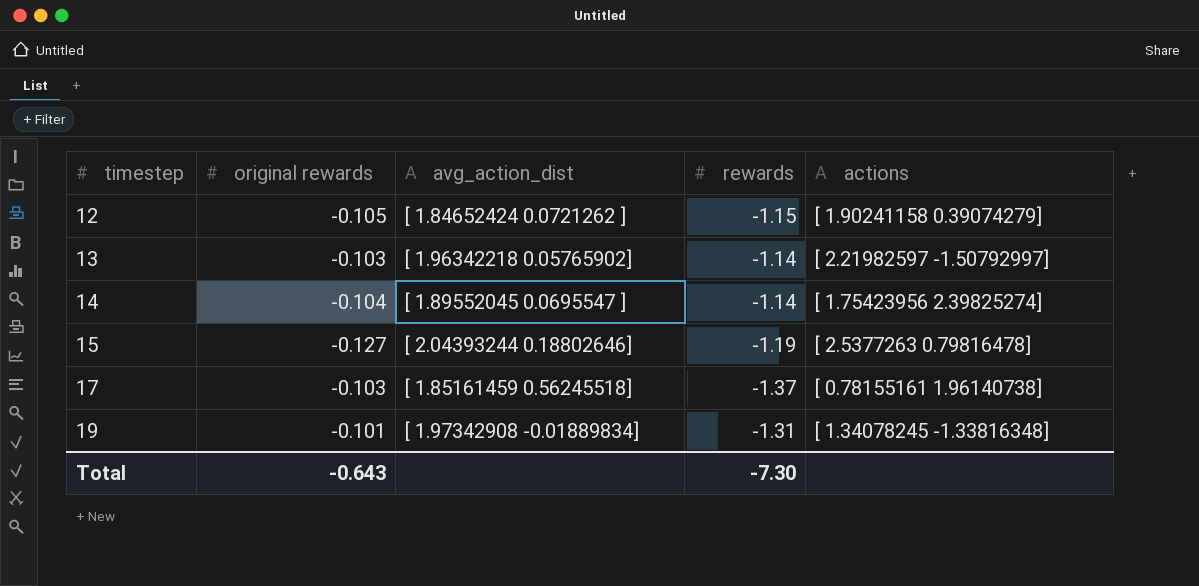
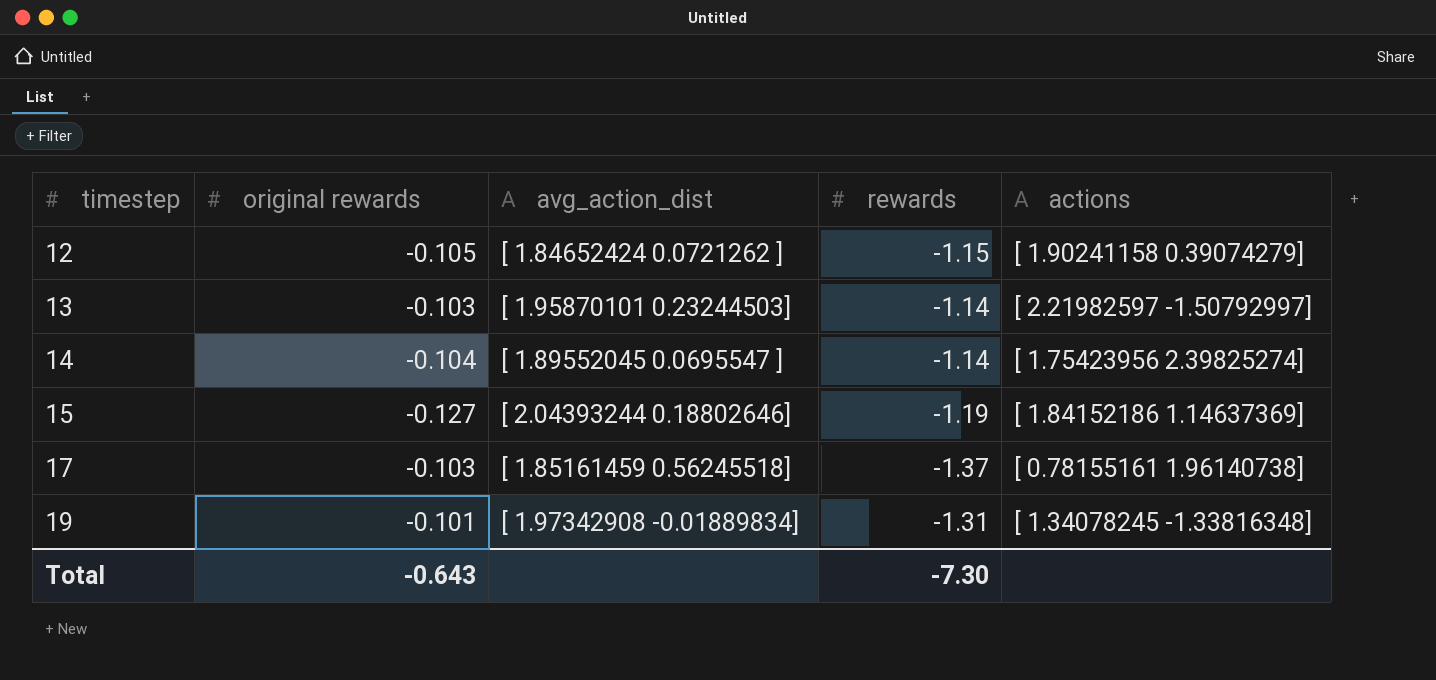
13 | avg_action_dist: [ 1.96342218 0.05765902] -> [ 1.95870101 0.23244503]
15 | actions: [ 2.5377263 0.79816478] -> [ 1.84152186 1.14637369]

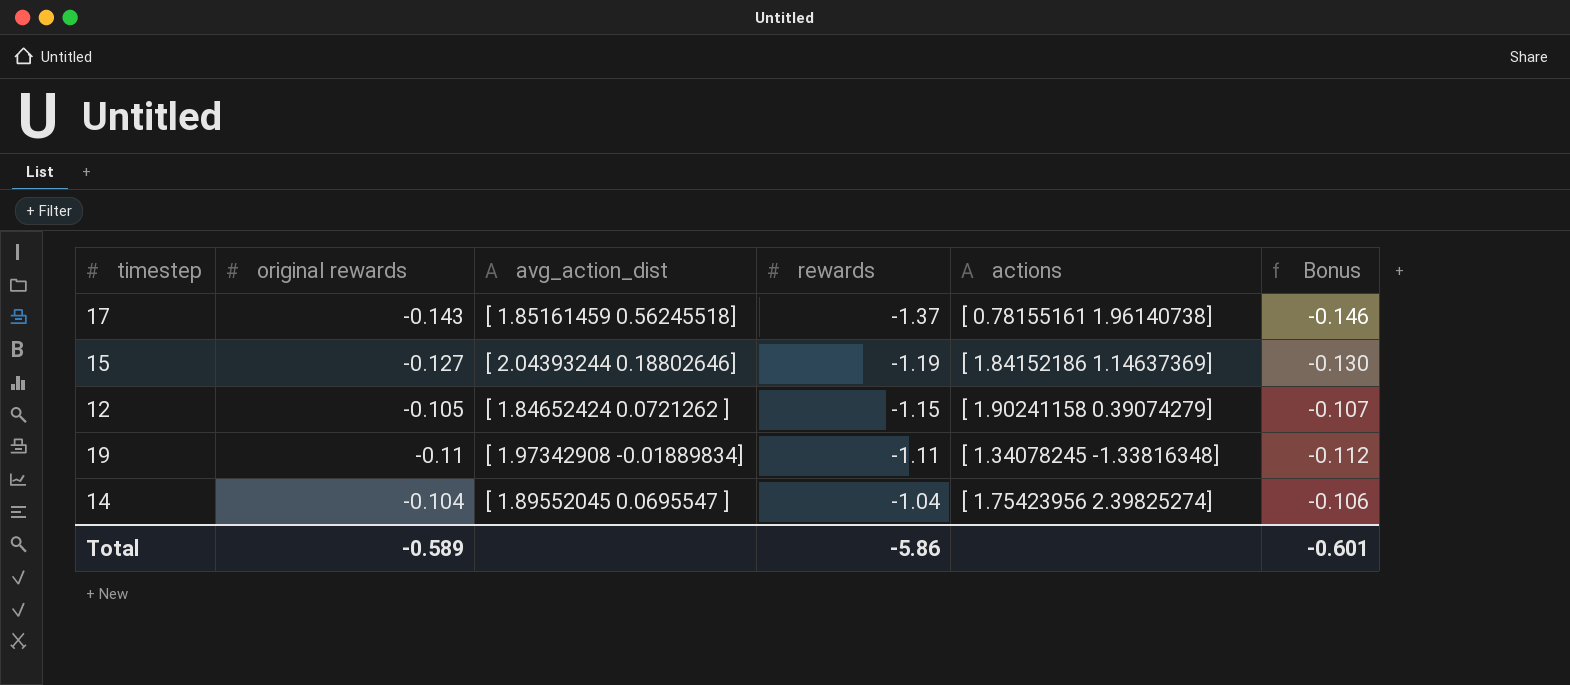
row order: timestep ascending -> rewards ascending
column Bonus | formula: none -> [original rewards] * 1.02
row 13: -0.103 | [ 1.95870101 0.23244503] | -1.14 | [ 2.21982597 -1.50792997] -> none
17 | original rewards: -0.103 -> -0.143
19 | original rewards: -0.101 -> -0.11
19 | rewards: -1.31 -> -1.11
14 | rewards: -1.14 -> -1.04
Total | original rewards: -0.643 -> -0.589
Total | rewards: -7.30 -> -5.86

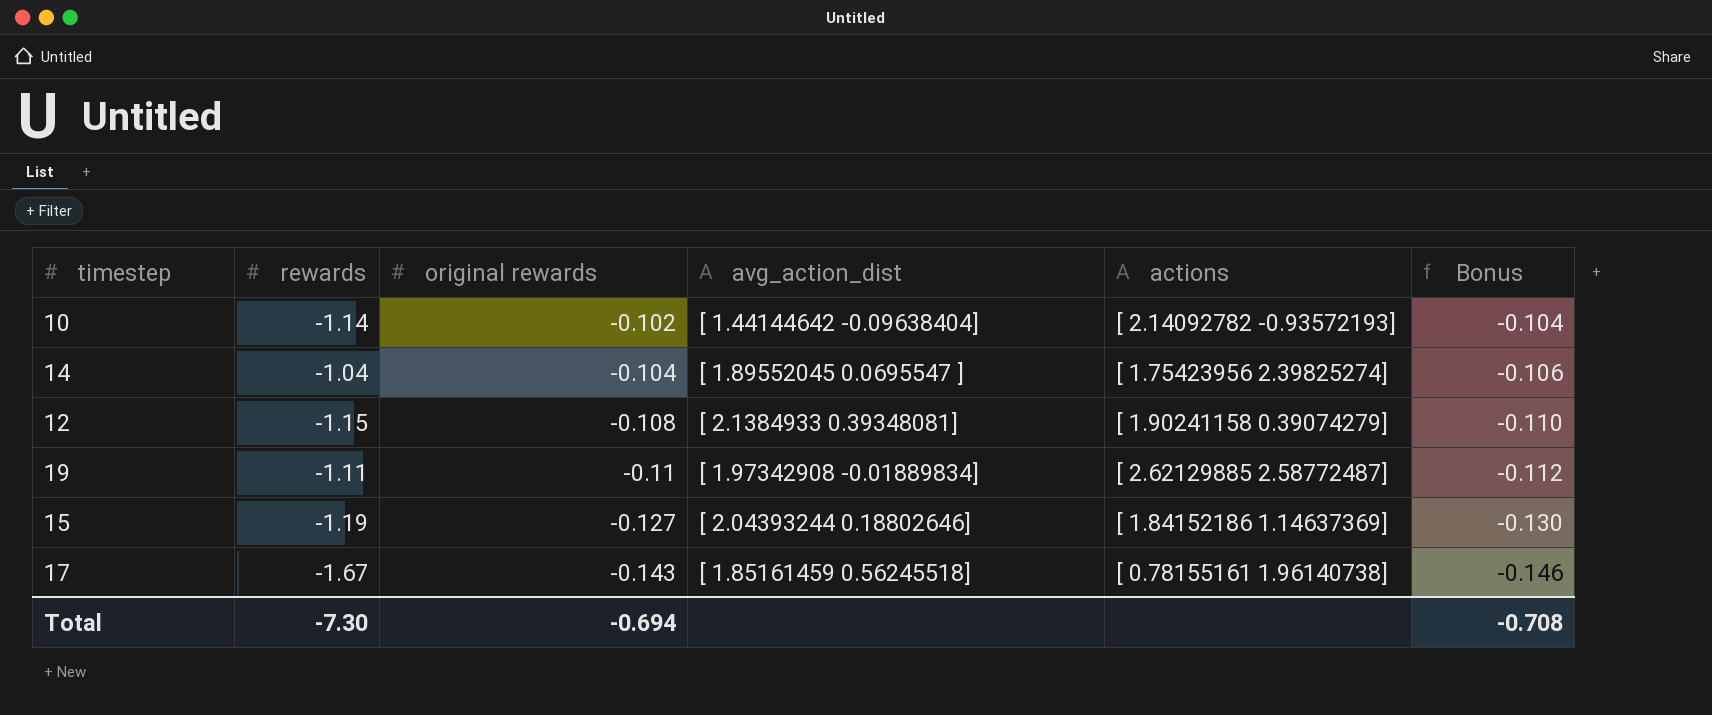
row order: rewards ascending -> original rewards descending
column rewards | position: 4 -> 2
row 10: none -> -1.14 | -0.102 | [ 1.44144642 -0.09638404] | [ 2.14092782 -0.93572193] | -0.104
12 | original rewards: -0.105 -> -0.108
12 | avg_action_dist: [ 1.84652424 0.0721262 ] -> [ 2.1384933 0.39348081]
12 | Bonus: -0.107 -> -0.110
19 | actions: [ 1.34078245 -1.33816348] -> [ 2.62129885 2.58772487]
17 | rewards: -1.37 -> -1.67
Total | rewards: -5.86 -> -7.30
Total | original rewards: -0.589 -> -0.694
Total | Bonus: -0.601 -> -0.708

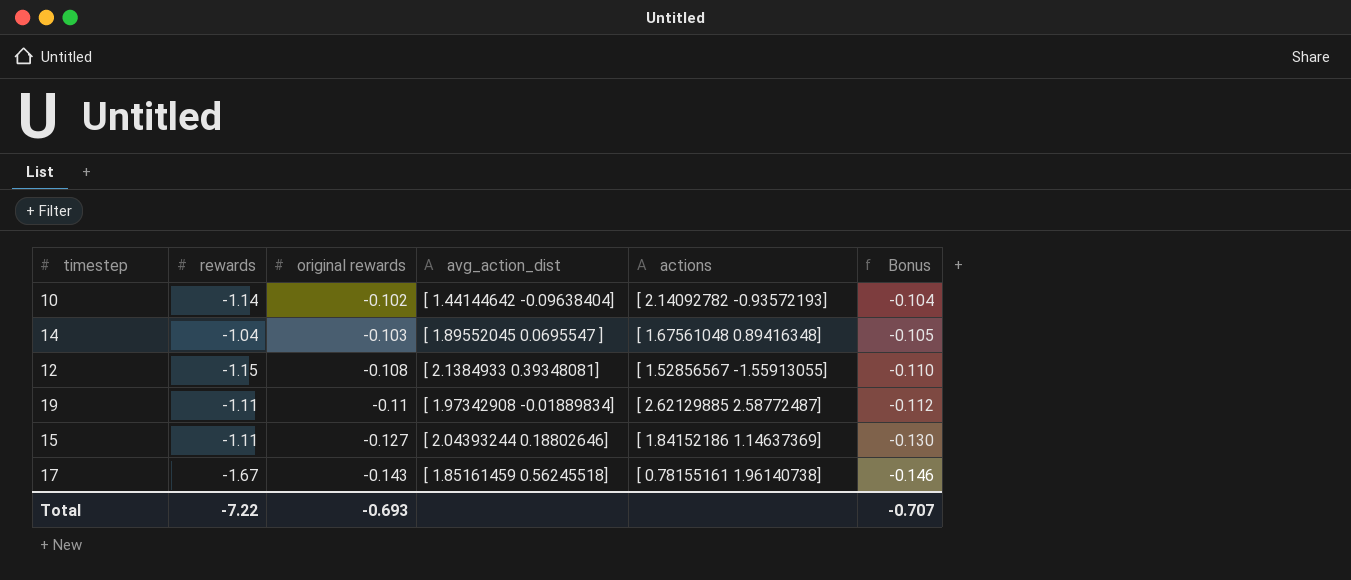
14 | original rewards: -0.104 -> -0.103
14 | actions: [ 1.75423956 2.39825274] -> [ 1.67561048 0.89416348]
14 | Bonus: -0.106 -> -0.105
12 | actions: [ 1.90241158 0.39074279] -> [ 1.52856567 -1.55913055]
15 | rewards: -1.19 -> -1.11
Total | rewards: -7.30 -> -7.22
Total | original rewards: -0.694 -> -0.693
Total | Bonus: -0.708 -> -0.707

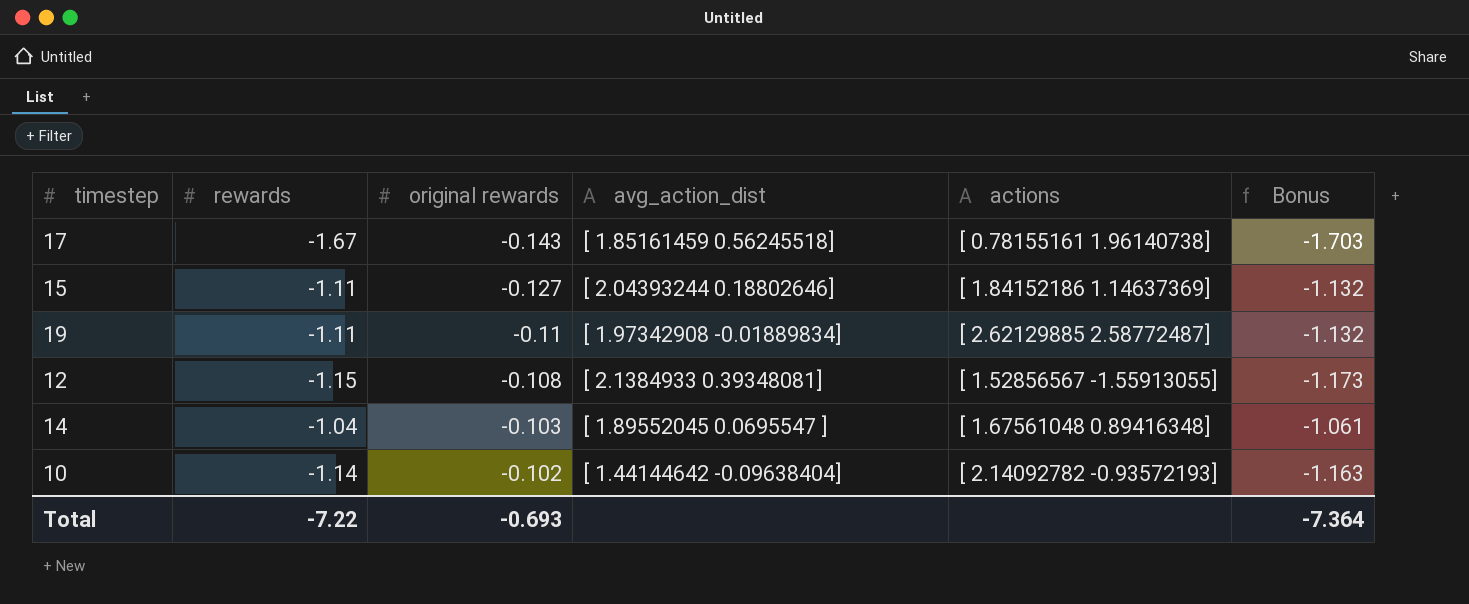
row order: original rewards descending -> original rewards ascending
column Bonus | formula: [original rewards] * 1.02 -> [rewards] * 1.02
Total | Bonus: -0.707 -> -7.364

